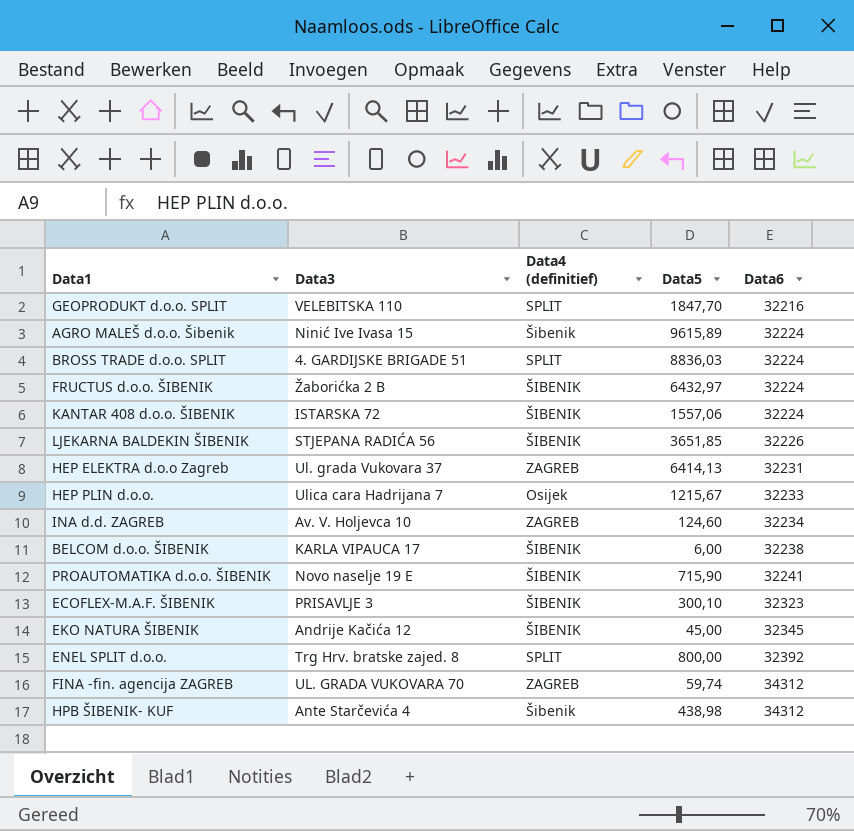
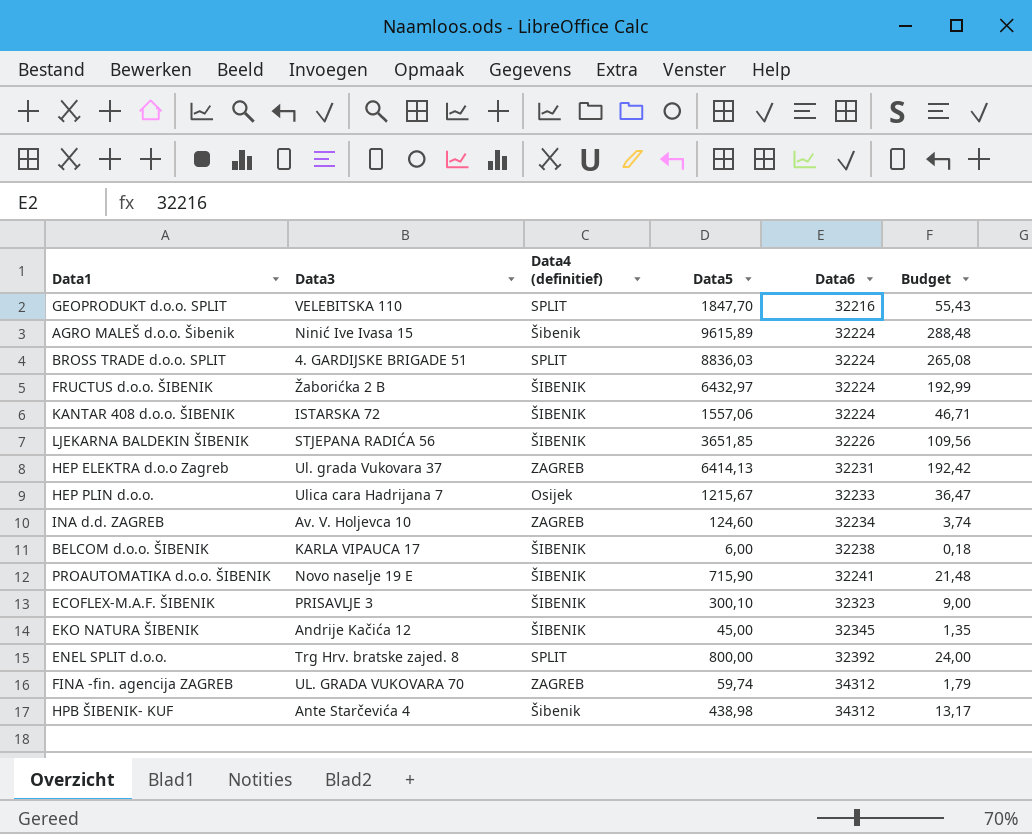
column Budget | formula: none -> [Data5] * 0,03

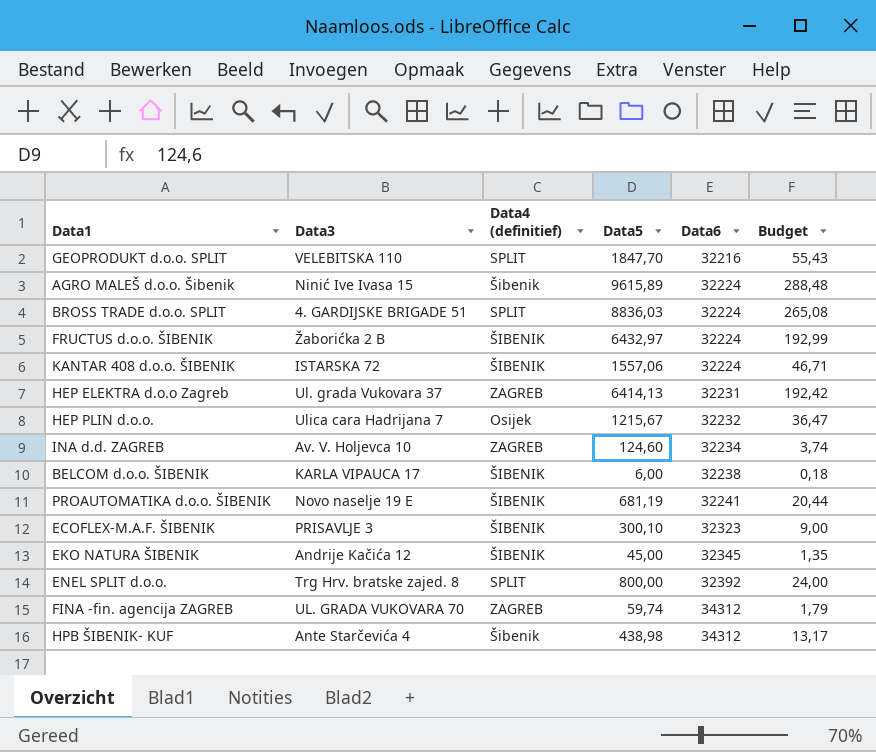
row LJEKARNA BALDEKIN ŠIBENIK: STJEPANA RADIĆA 56 | ŠIBENIK | 3651,85 | 32226 | 109,56 -> none
HEP PLIN d.o.o. | Data6: 32233 -> 32232
PROAUTOMATIKA d.o.o. ŠIBENIK | Data5: 715,90 -> 681,19
PROAUTOMATIKA d.o.o. ŠIBENIK | Budget: 21,48 -> 20,44

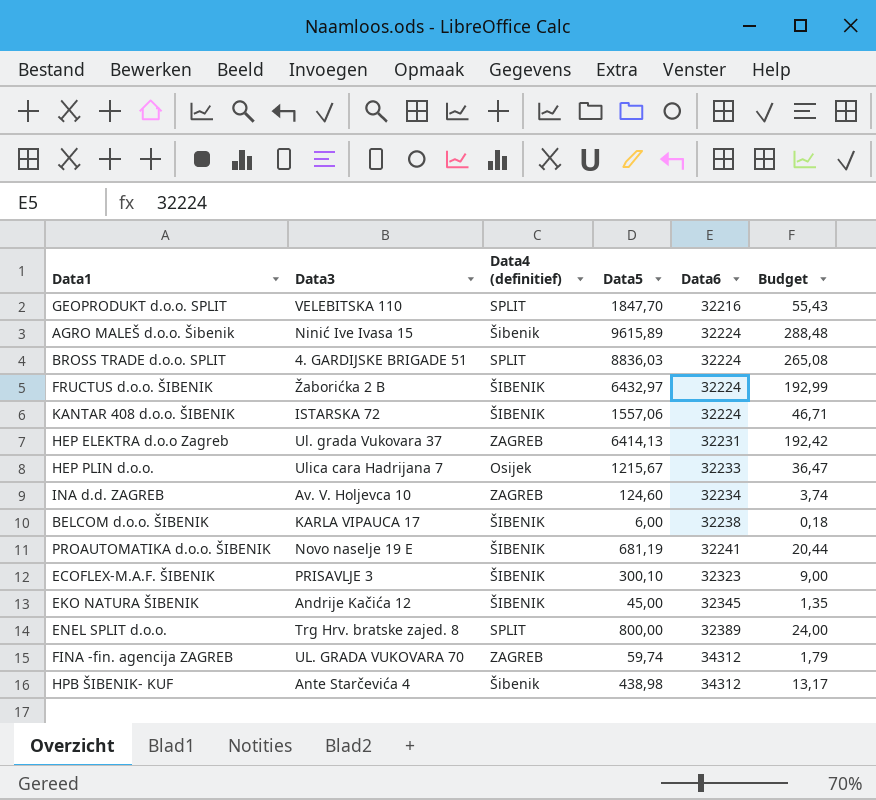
HEP PLIN d.o.o. | Data6: 32232 -> 32233
ENEL SPLIT d.o.o. | Data6: 32392 -> 32389

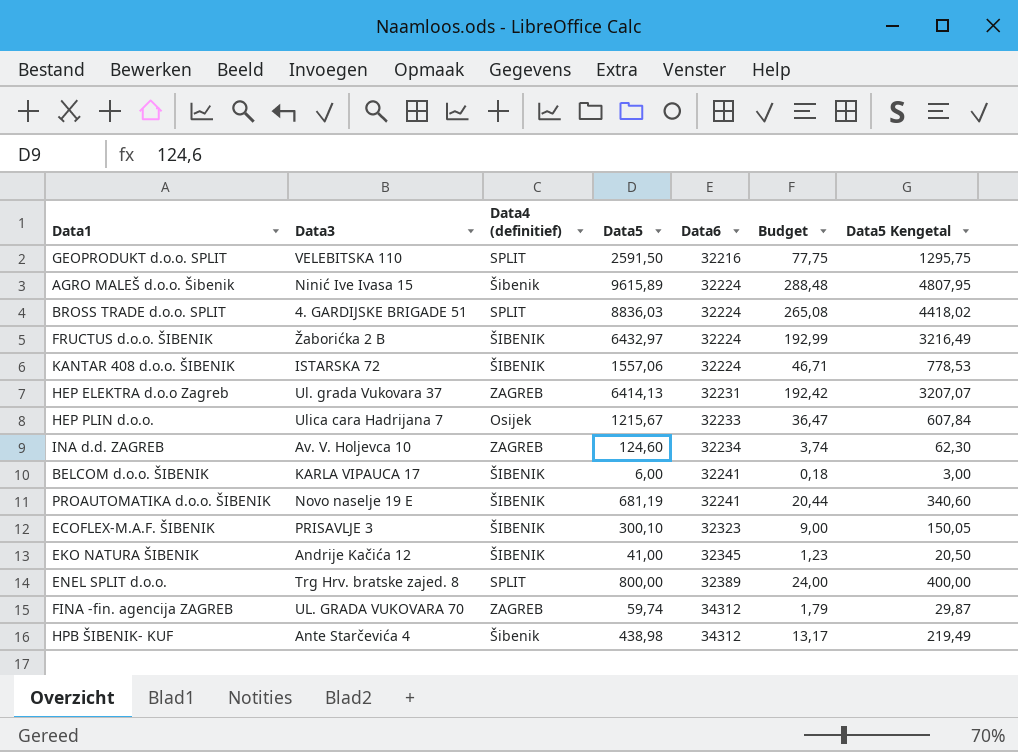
column Data5 Kengetal | formula: none -> [Data5] * 0,5
GEOPRODUKT d.o.o. SPLIT | Data5: 1847,70 -> 2591,50
GEOPRODUKT d.o.o. SPLIT | Budget: 55,43 -> 77,75
BELCOM d.o.o. ŠIBENIK | Data6: 32238 -> 32241
EKO NATURA ŠIBENIK | Data5: 45,00 -> 41,00
EKO NATURA ŠIBENIK | Budget: 1,35 -> 1,23

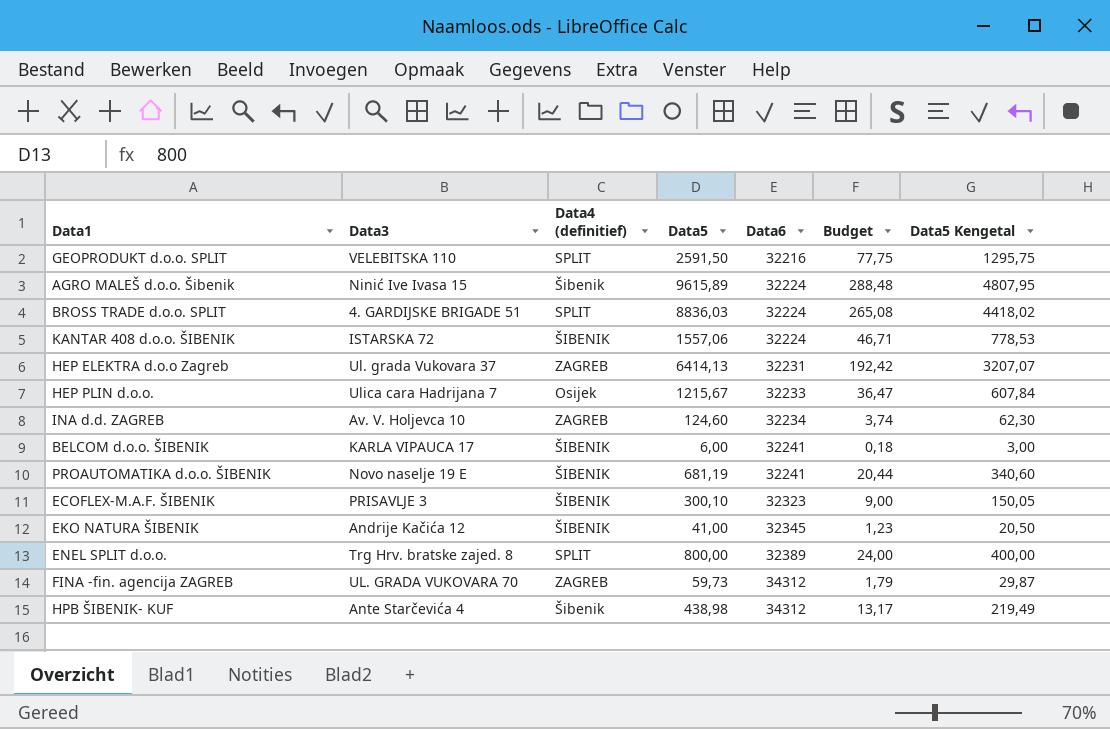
row FRUCTUS d.o.o. ŠIBENIK: Žaborićka 2 B | ŠIBENIK | 6432,97 | 32224 | 192,99 | 3216,49 -> none
FINA -fin. agencija ZAGREB | Data5: 59,74 -> 59,73

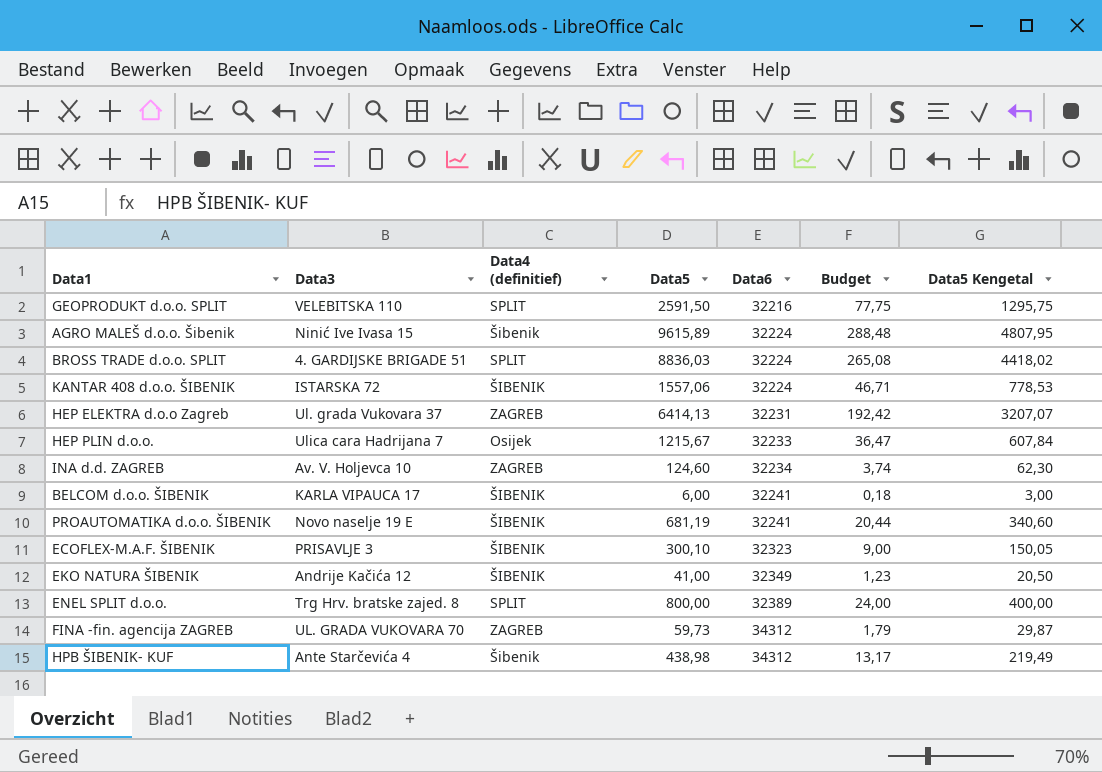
EKO NATURA ŠIBENIK | Data6: 32345 -> 32349

